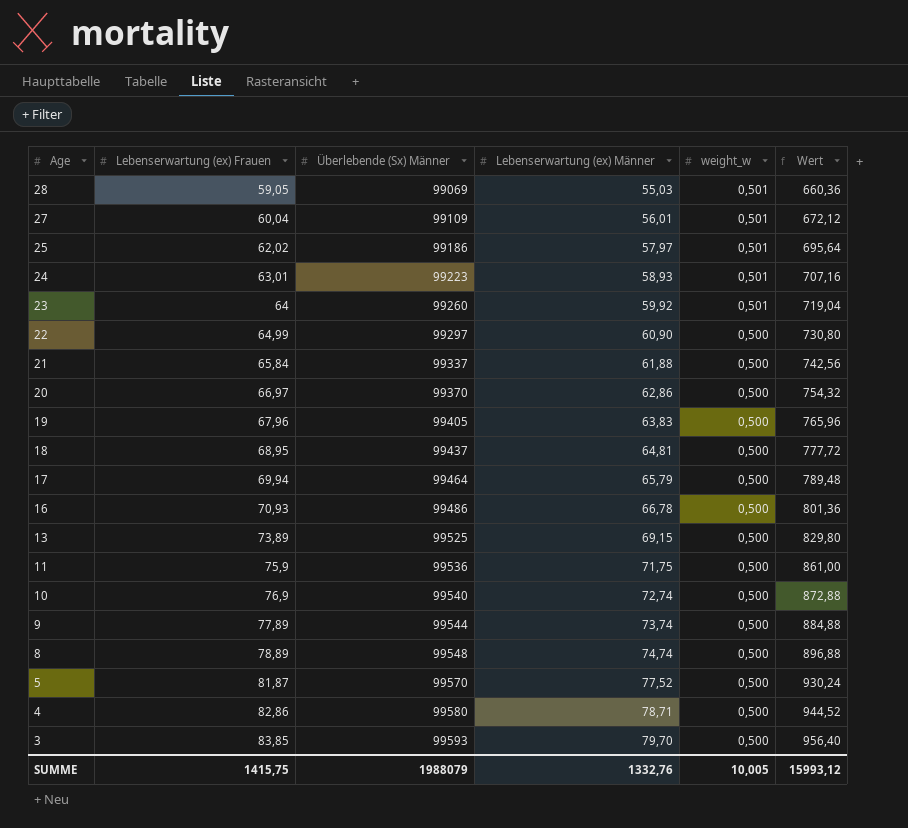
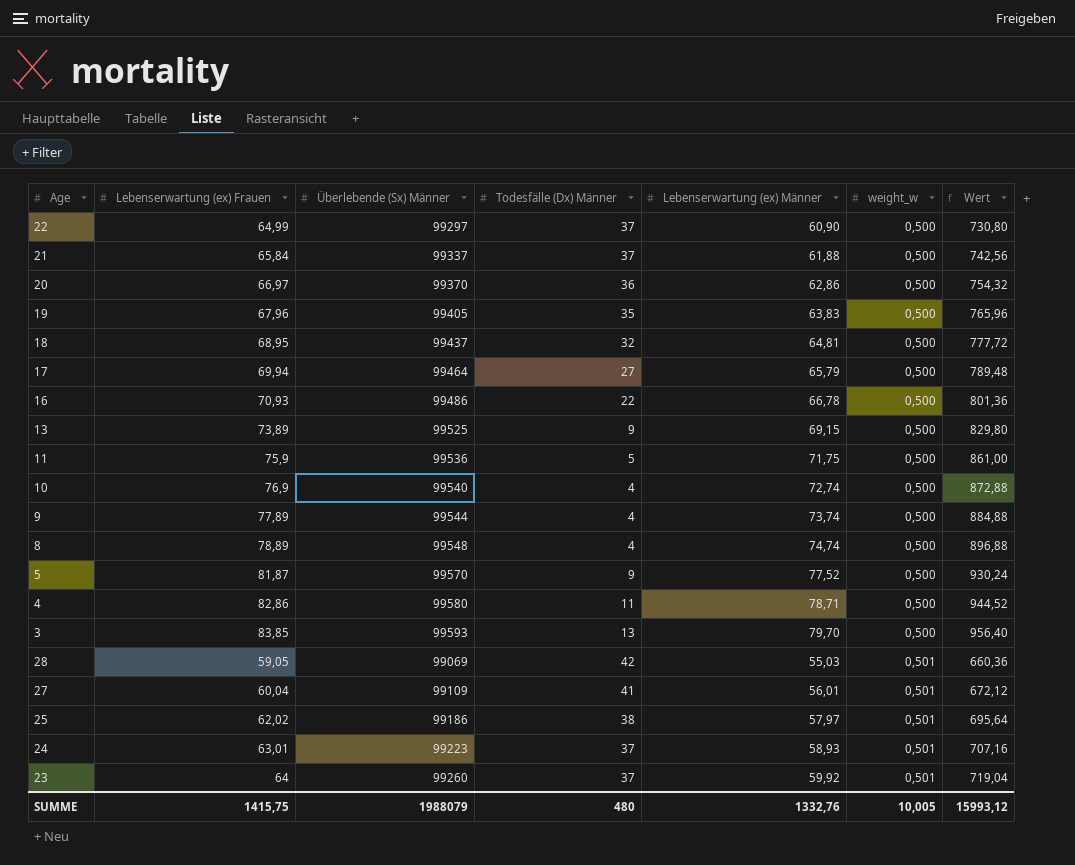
row order: Age descending -> weight_w ascending
column Todesfälle (Dx) Männer | position: none -> 4

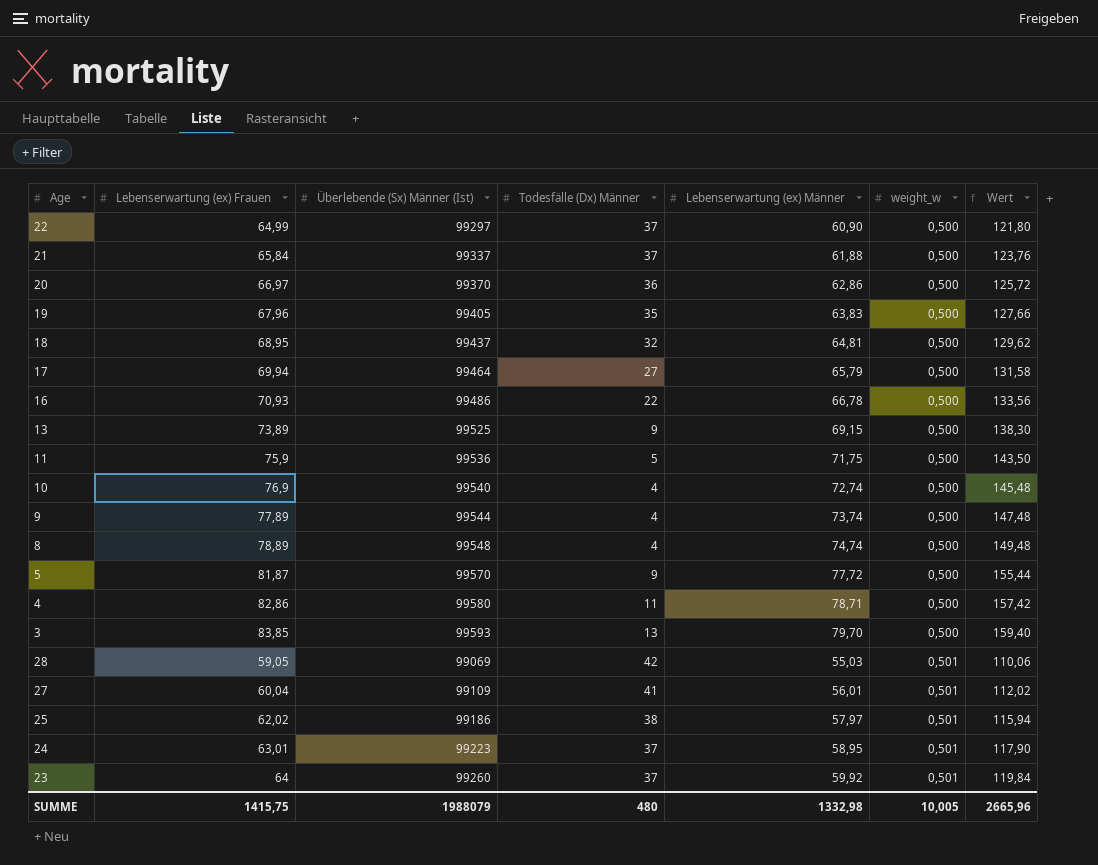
column name: Überlebende (Sx) Männer -> Überlebende (Sx) Männer (Ist)
column Wert | formula: [Lebenserwartung (ex) Männer] * 12 -> [Lebenserwartung (ex) Männer] * 2
5 | Lebenserwartung (ex) Männer: 77,52 -> 77,72
24 | Lebenserwartung (ex) Männer: 58,93 -> 58,95
SUMME | Lebenserwartung (ex) Männer: 1332,76 -> 1332,98
SUMME | Wert: 15993,12 -> 2665,96

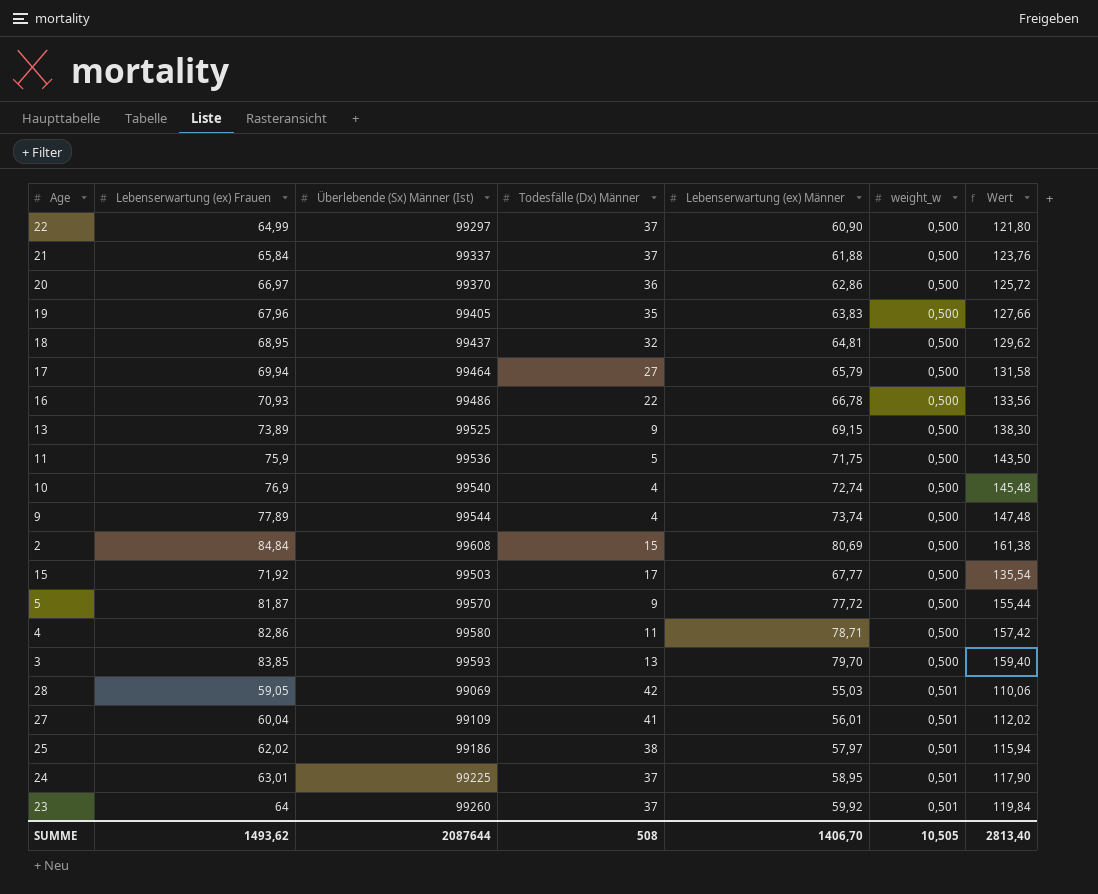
row 8: 78,89 | 99548 | 4 | 74,74 | 0,500 | 149,48 -> none
row 2: none -> 84,84 | 99608 | 15 | 80,69 | 0,500 | 161,38
row 15: none -> 71,92 | 99503 | 17 | 67,77 | 0,500 | 135,54
24 | Überlebende (Sx) Männer (Ist): 99223 -> 99225
SUMME | Lebenserwartung (ex) Frauen: 1415,75 -> 1493,62
SUMME | Überlebende (Sx) Männer (Ist): 1988079 -> 2087644
SUMME | Todesfälle (Dx) Männer: 480 -> 508
SUMME | Lebenserwartung (ex) Männer: 1332,98 -> 1406,70
SUMME | weight_w: 10,005 -> 10,505
SUMME | Wert: 2665,96 -> 2813,40

